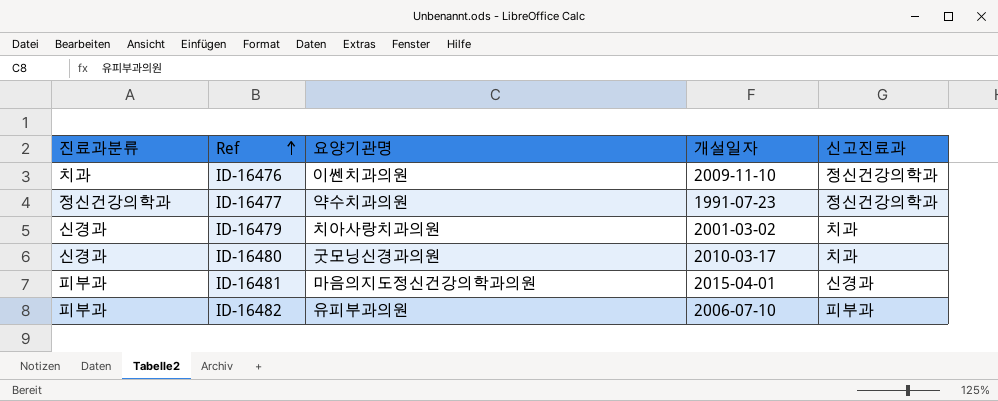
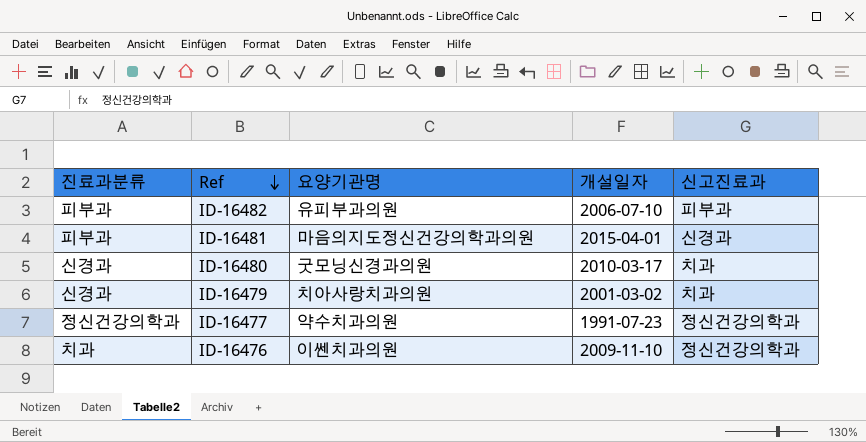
row order: Ref ascending -> Ref descending

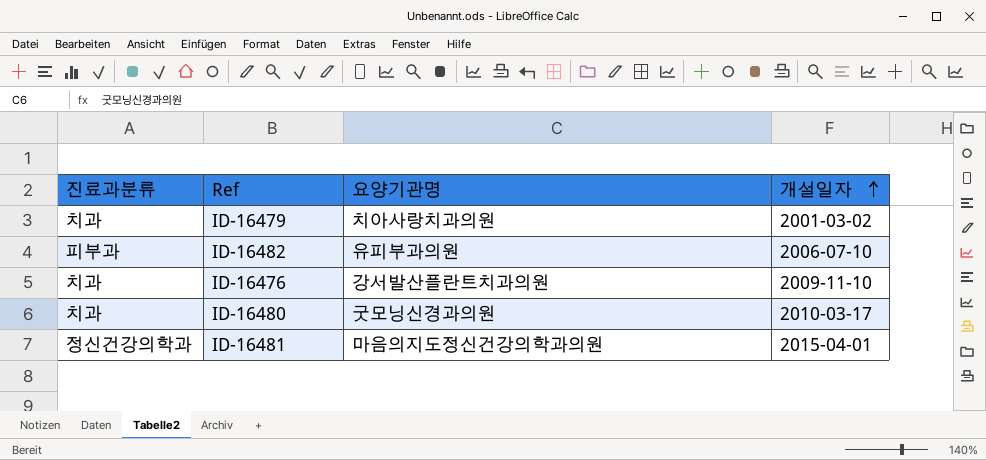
row order: Ref descending -> 개설일자 ascending
column 신고진료과 | position: 5 -> none
row ID-16477: 정신건강의학과 | 약수치과의원 | 1991-07-23 | 정신건강의학과 -> none
ID-16479 | 진료과분류: 신경과 -> 치과
ID-16476 | 요양기관명: 이쎈치과의원 -> 강서발산플란트치과의원
ID-16480 | 진료과분류: 신경과 -> 치과
ID-16481 | 진료과분류: 피부과 -> 정신건강의학과

